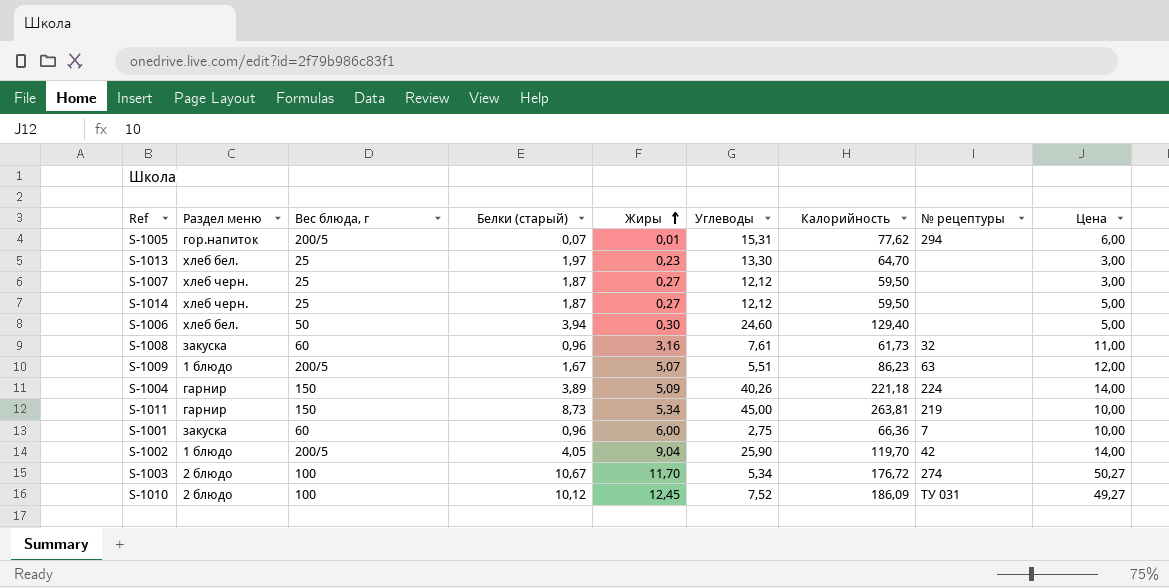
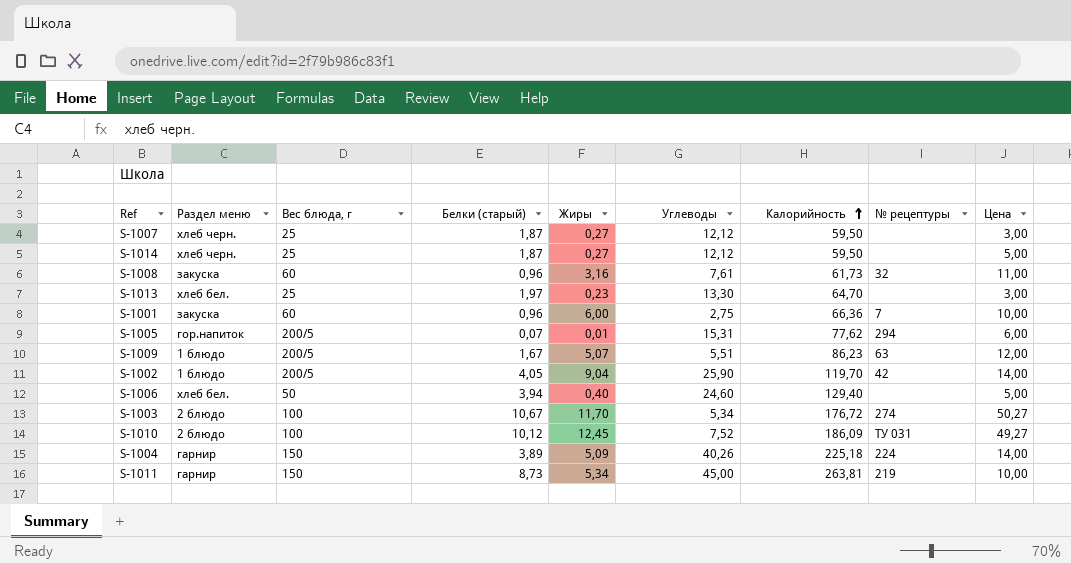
row order: Жиры ascending -> Калорийность ascending
S-1006 | Жиры: 0,30 -> 0,40
S-1004 | Калорийность: 221,18 -> 225,18

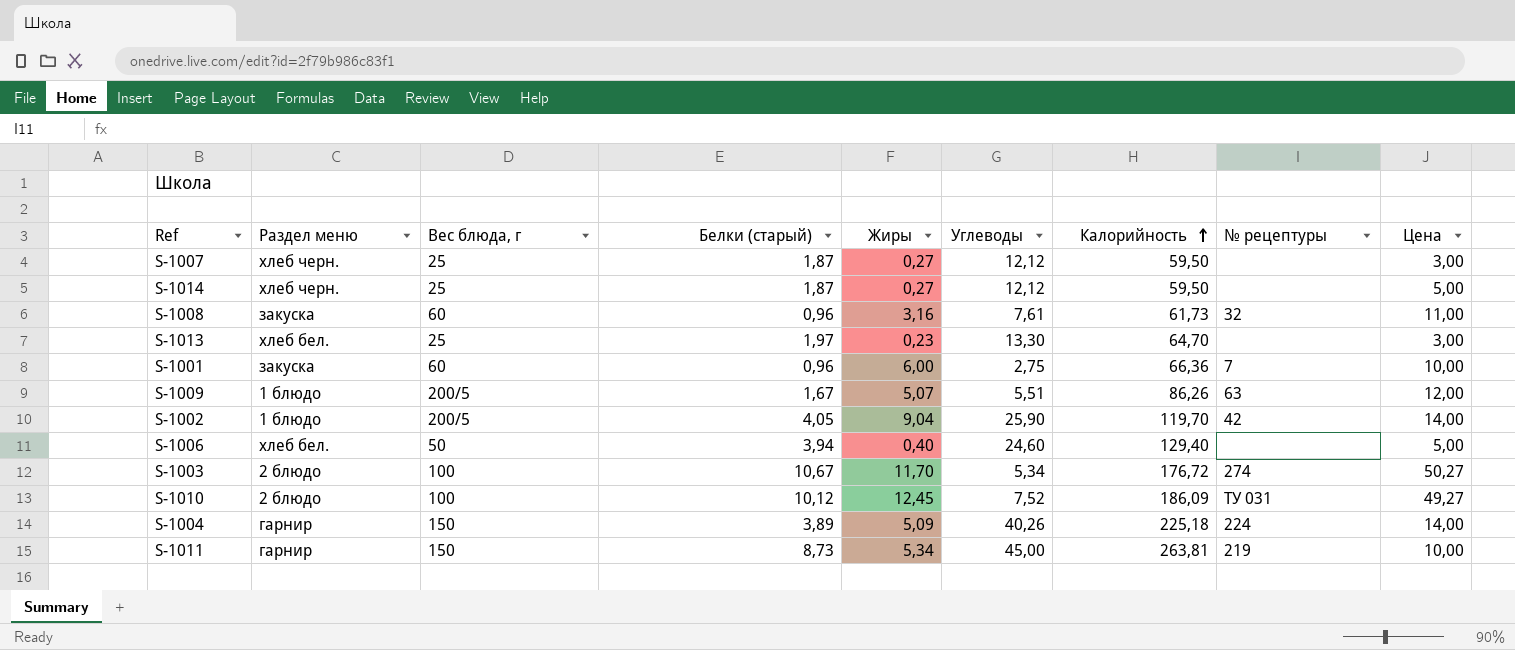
row S-1005: гор.напиток | 200/5 | 0,07 | 0,01 | 15,31 | 77,62 | 294 | 6,00 -> none
S-1009 | Калорийность: 86,23 -> 86,26

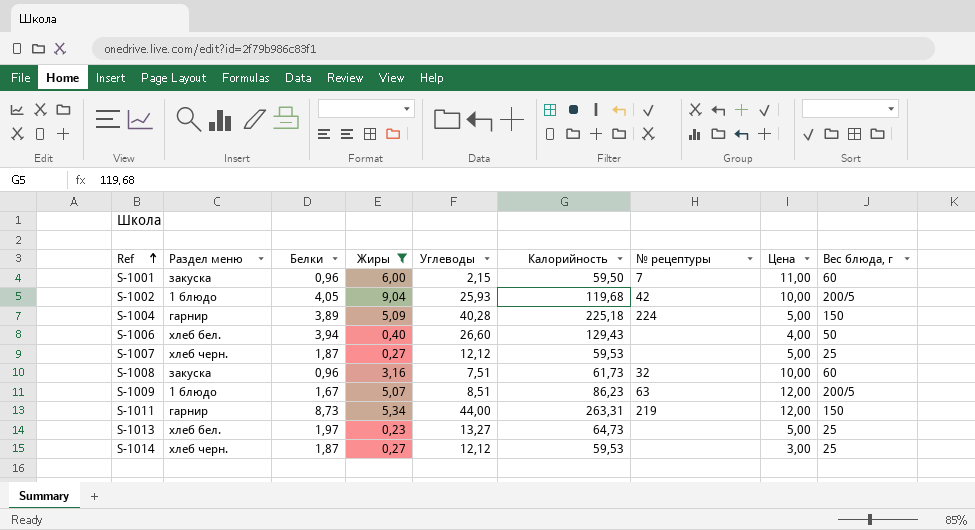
filter: none -> Жиры <= 9,04
row order: Калорийность ascending -> Ref ascending
column name: Белки (старый) -> Белки
column Вес блюда, г | position: 3 -> 9
S-1001 | Углеводы: 2,75 -> 2,15
S-1001 | Калорийность: 66,36 -> 59,50
S-1001 | Цена: 10,00 -> 11,00
S-1002 | Углеводы: 25,90 -> 25,93
S-1002 | Калорийность: 119,70 -> 119,68
S-1002 | Цена: 14,00 -> 10,00
S-1004 | Углеводы: 40,26 -> 40,28
S-1004 | Цена: 14,00 -> 5,00
S-1006 | Углеводы: 24,60 -> 26,60
S-1006 | Калорийность: 129,40 -> 129,43
S-1006 | Цена: 5,00 -> 4,00
S-1007 | Калорийность: 59,50 -> 59,53
S-1007 | Цена: 3,00 -> 5,00
S-1008 | Углеводы: 7,61 -> 7,51
S-1008 | Цена: 11,00 -> 10,00
S-1009 | Углеводы: 5,51 -> 8,51
S-1009 | Калорийность: 86,26 -> 86,23
S-1011 | Углеводы: 45,00 -> 44,00
S-1011 | Калорийность: 263,81 -> 263,31
S-1011 | Цена: 10,00 -> 12,00
S-1013 | Углеводы: 13,30 -> 13,27
S-1013 | Калорийность: 64,70 -> 64,73
S-1013 | Цена: 3,00 -> 5,00
S-1014 | Калорийность: 59,50 -> 59,53
S-1014 | Цена: 5,00 -> 3,00

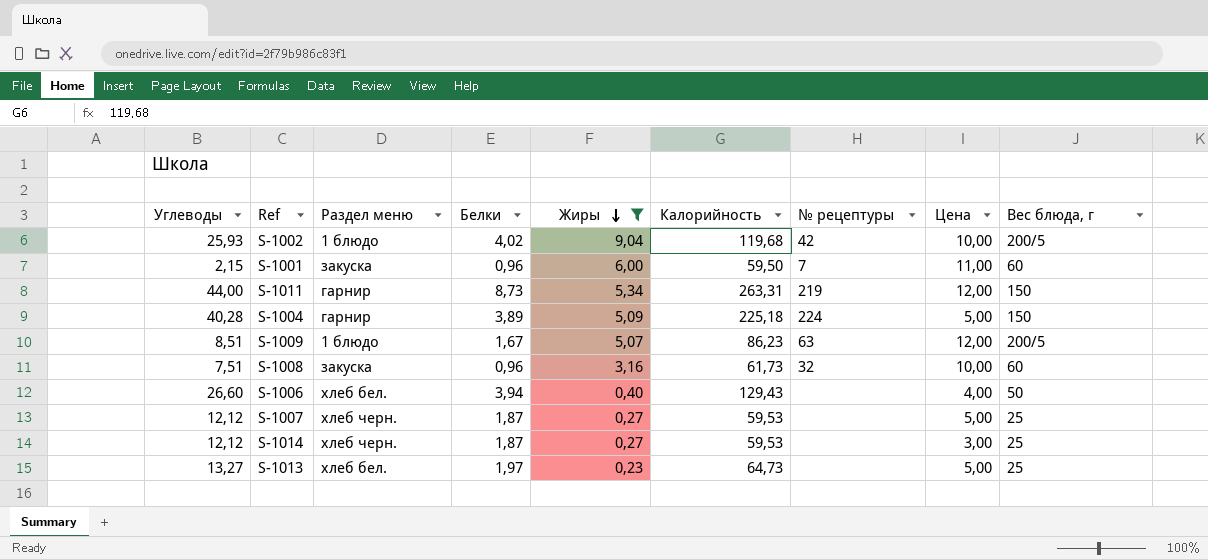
row order: Ref ascending -> Жиры descending
column Углеводы | position: 5 -> 1
S-1002 | Белки: 4,05 -> 4,02

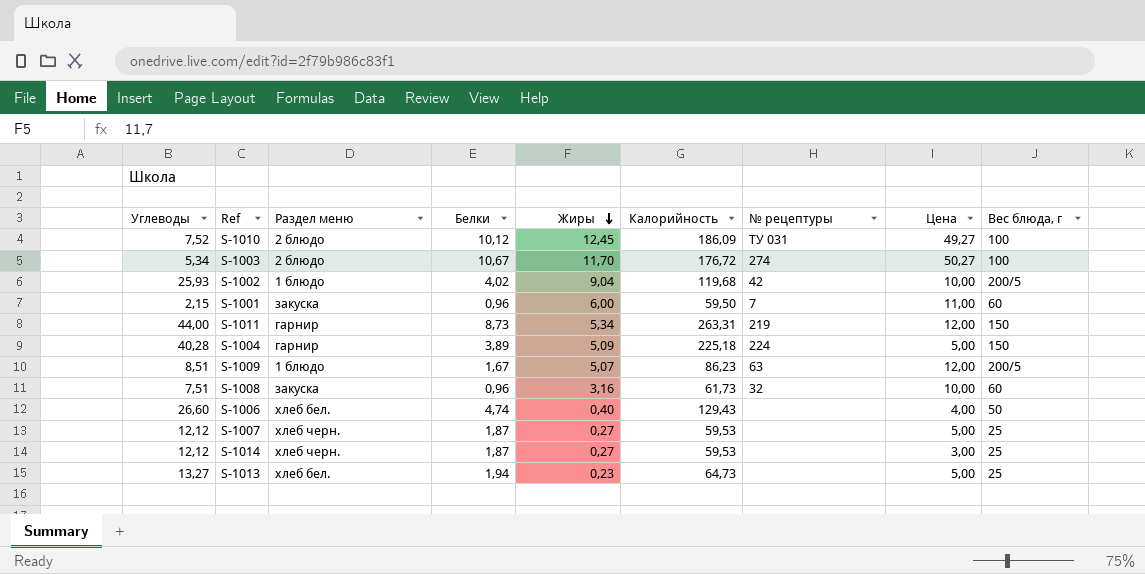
filter: Жиры <= 9,04 -> none
S-1006 | Белки: 3,94 -> 4,74
S-1013 | Белки: 1,97 -> 1,94

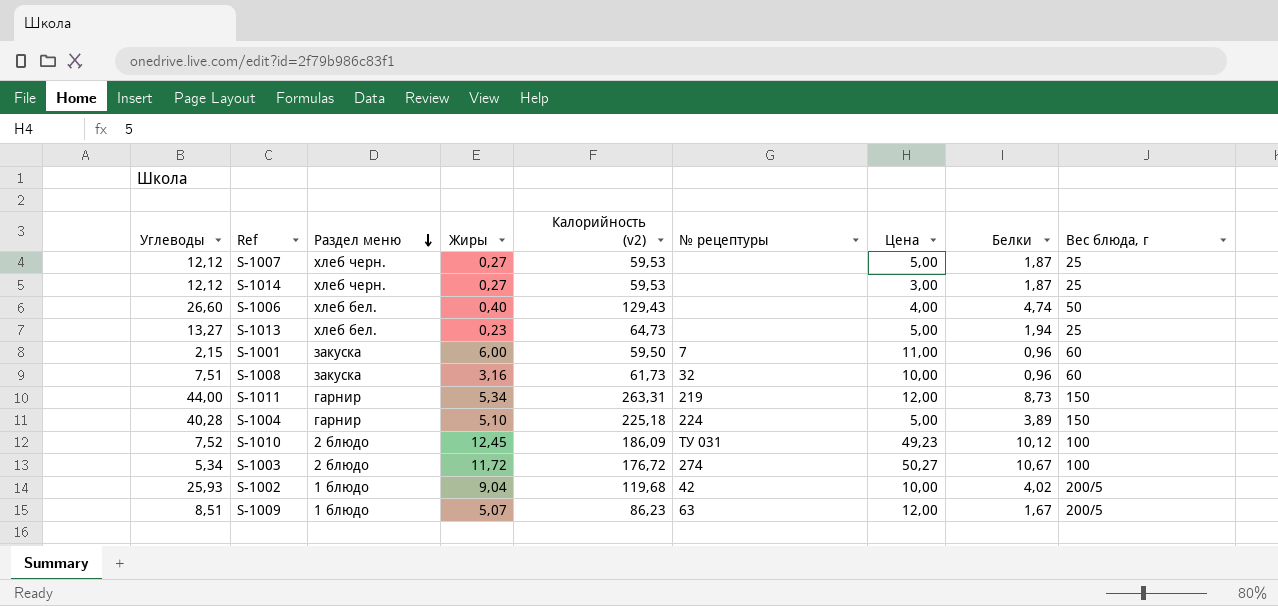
row order: Жиры descending -> Раздел меню descending
column name: Калорийность -> Калорийность (v2)
column Белки | position: 4 -> 8
S-1004 | Жиры: 5,09 -> 5,10
S-1010 | Цена: 49,27 -> 49,23
S-1003 | Жиры: 11,70 -> 11,72

